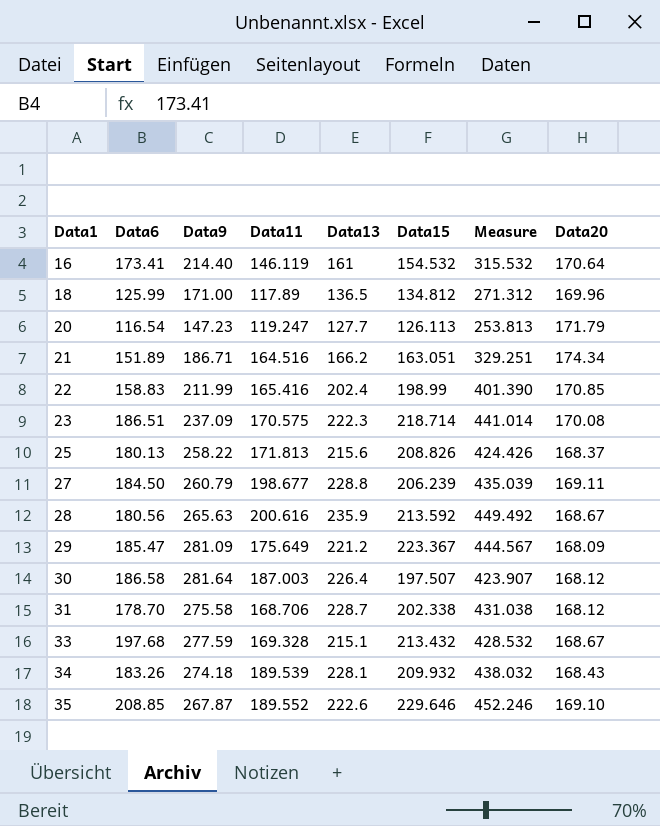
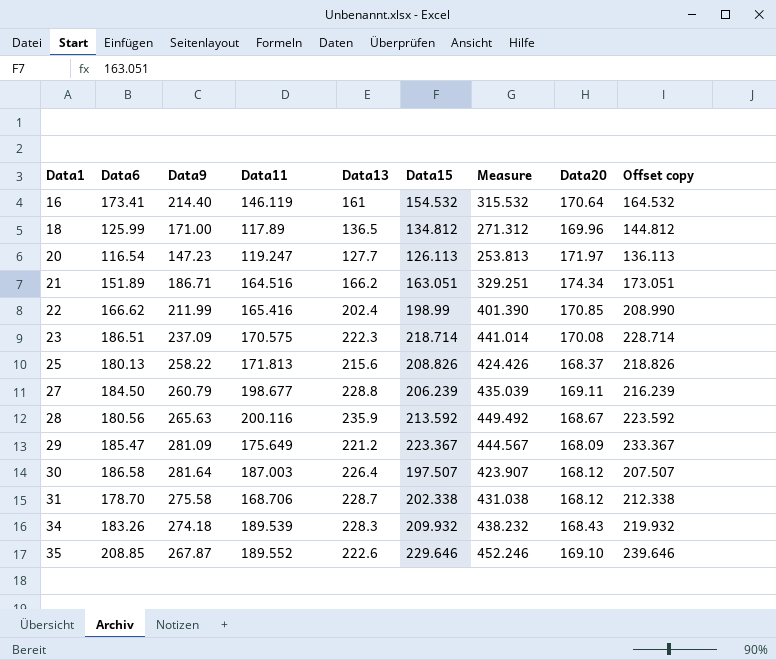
column Offset copy | formula: none -> [Data15] + 10
row 33: 197.68 | 277.59 | 169.328 | 215.1 | 213.432 | 428.532 | 168.67 -> none
20 | Data20: 171.79 -> 171.97
22 | Data6: 158.83 -> 166.62
28 | Data11: 200.616 -> 200.116
34 | Data13: 228.1 -> 228.3
34 | Measure: 438.032 -> 438.232

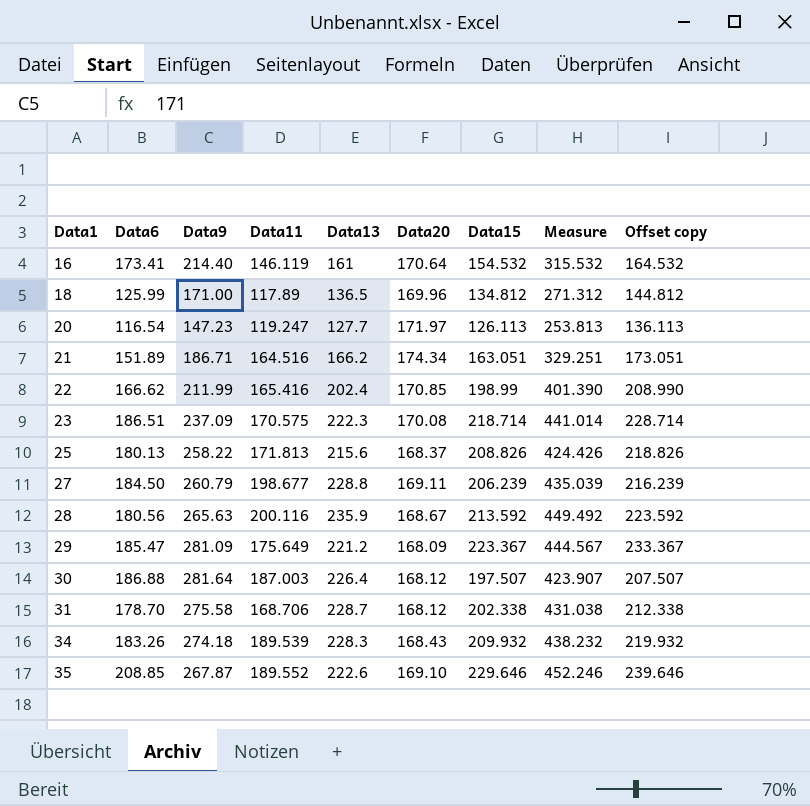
column Data20 | position: 8 -> 6
30 | Data6: 186.58 -> 186.88

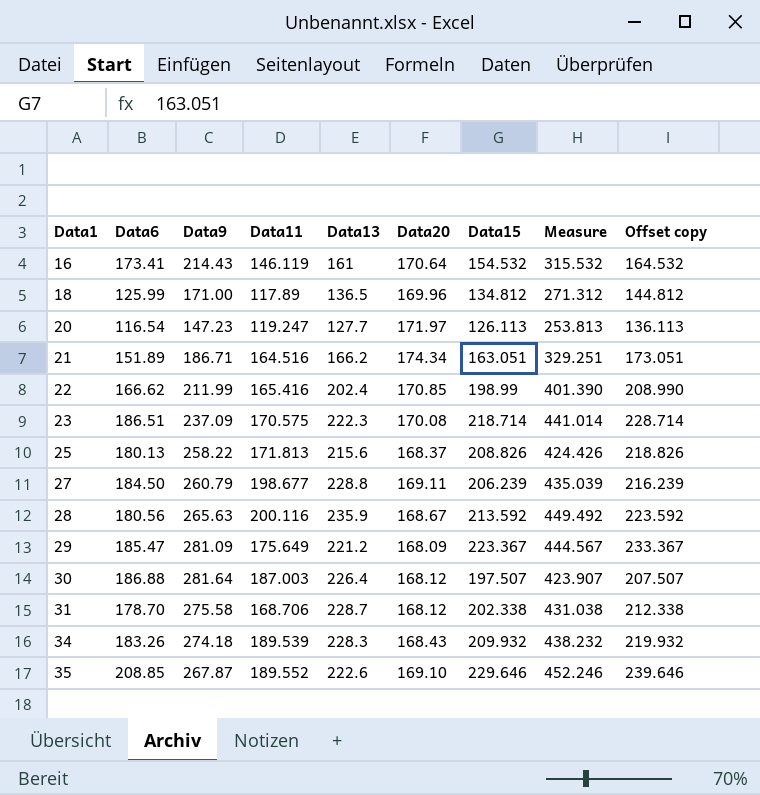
16 | Data9: 214.40 -> 214.43

